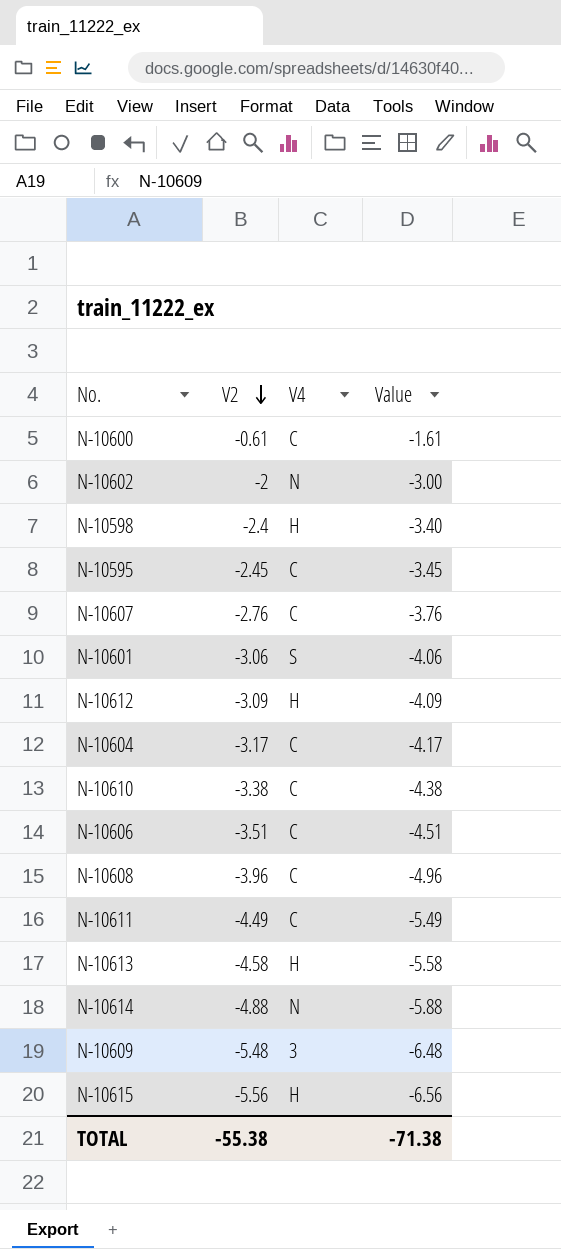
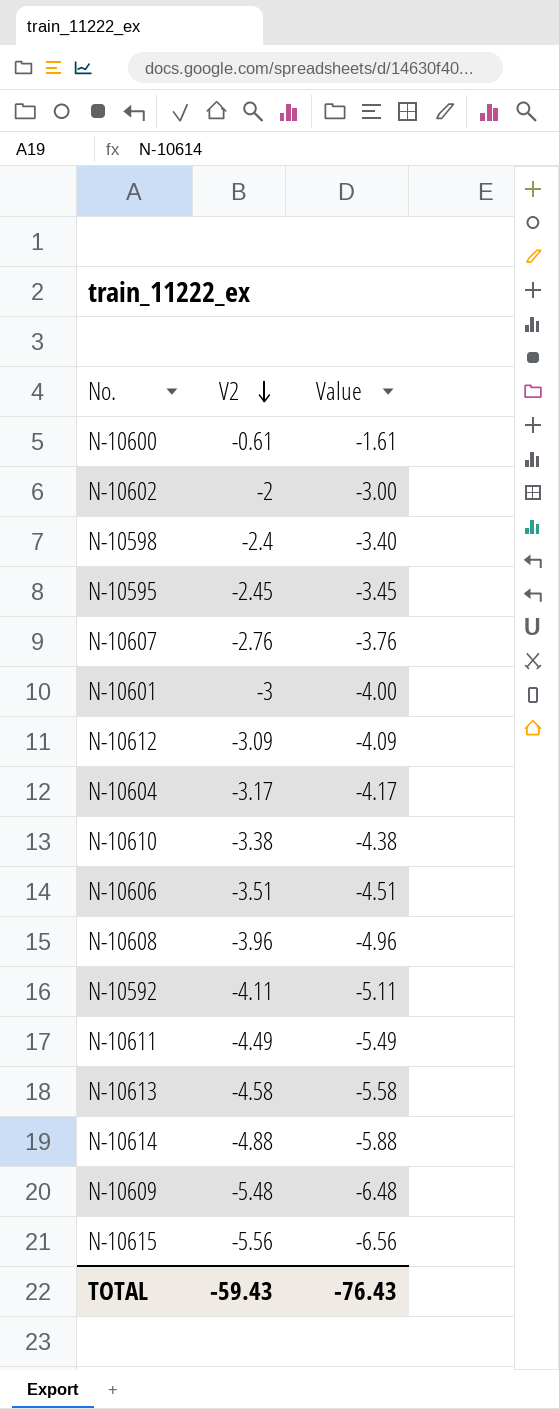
column V4 | position: 3 -> none
N-10601 | V2: -3.06 -> -3
N-10601 | Value: -4.06 -> -4.00
row N-10592: none -> -4.11 | -5.11
TOTAL | V2: -55.38 -> -59.43
TOTAL | Value: -71.38 -> -76.43

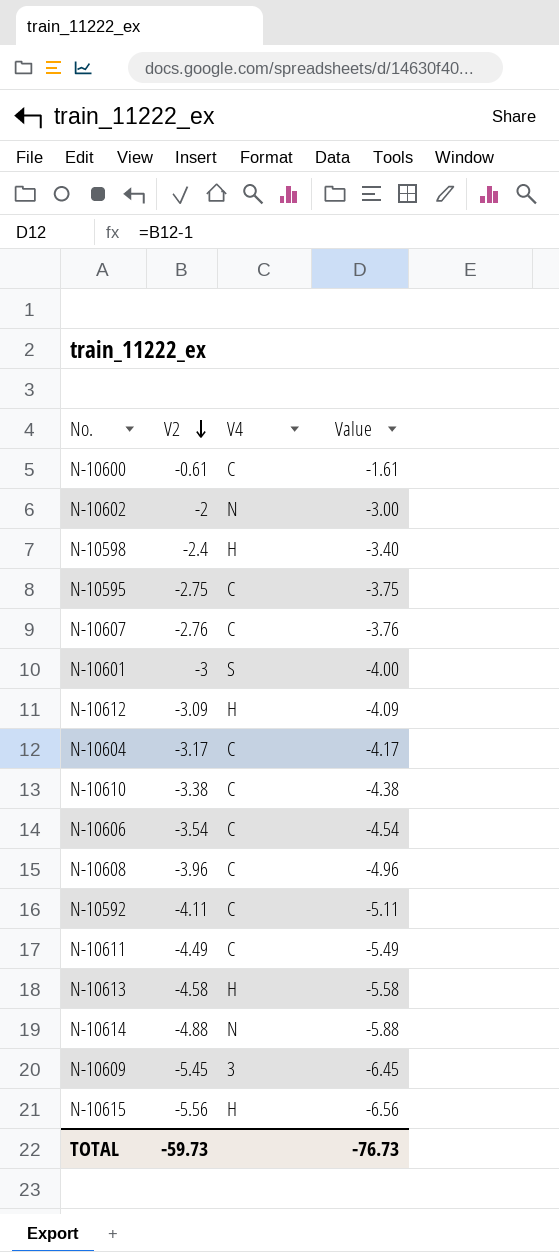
column V4 | position: none -> 3
N-10595 | V2: -2.45 -> -2.75
N-10595 | Value: -3.45 -> -3.75
N-10606 | V2: -3.51 -> -3.54
N-10606 | Value: -4.51 -> -4.54
N-10609 | V2: -5.48 -> -5.45
N-10609 | Value: -6.48 -> -6.45
TOTAL | V2: -59.43 -> -59.73
TOTAL | Value: -76.43 -> -76.73

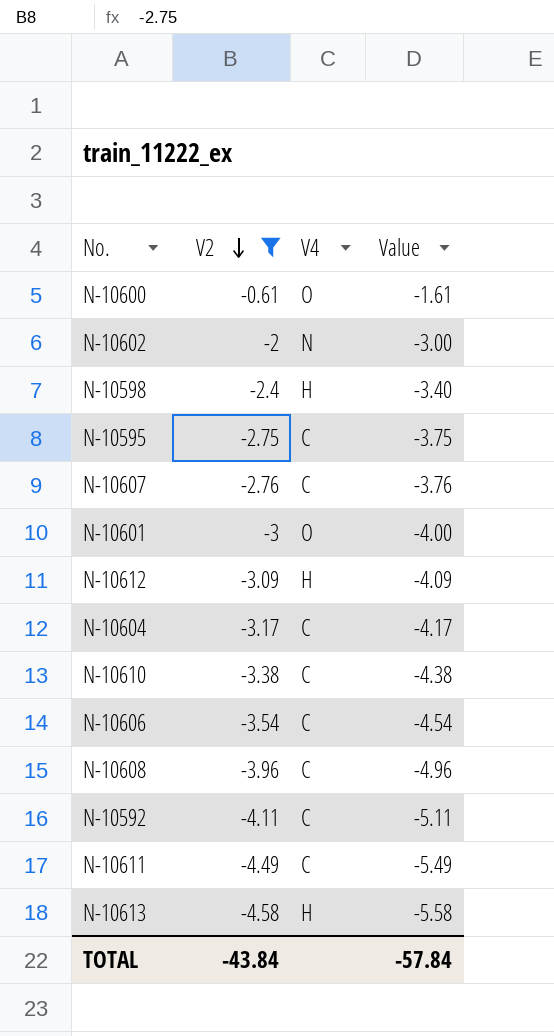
filter: none -> V2 >= -4.58
N-10600 | V4: C -> O
N-10601 | V4: S -> O
TOTAL | V2: -59.73 -> -43.84
TOTAL | Value: -76.73 -> -57.84

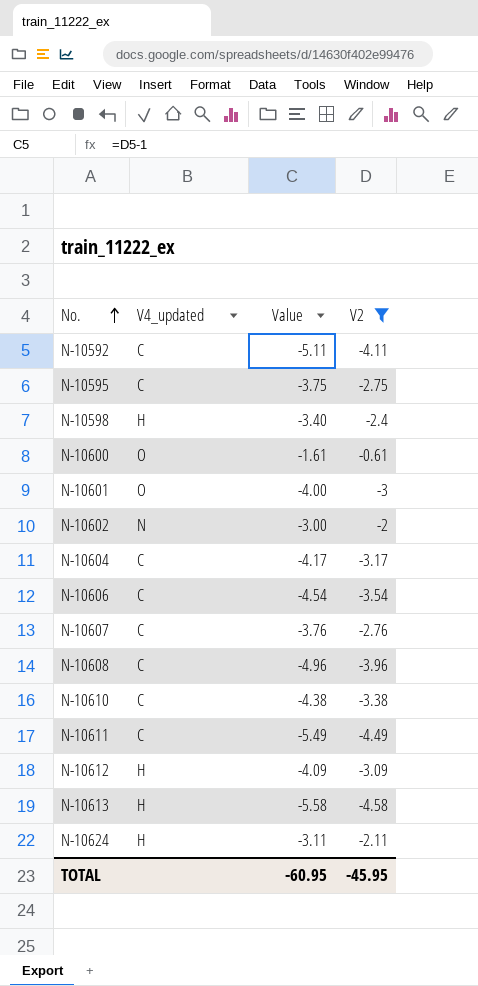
row order: V2 descending -> No. ascending
column name: V4 -> V4_updated
column V2 | position: 2 -> 4
row N-10624: none -> H | -3.11 | -2.11
TOTAL | Value: -57.84 -> -60.95
TOTAL | V2: -43.84 -> -45.95

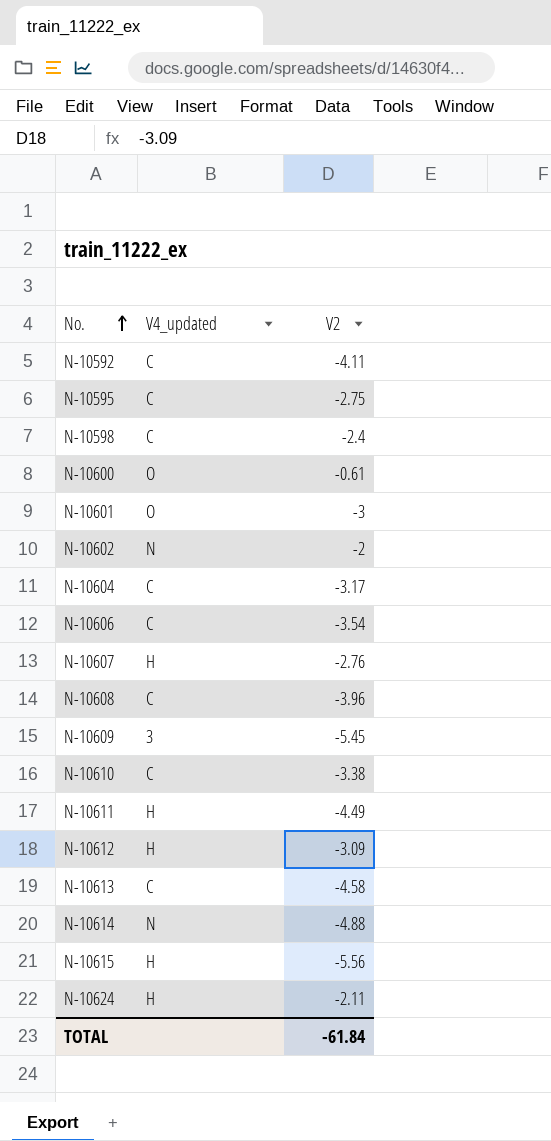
filter: V2 >= -4.58 -> none
column Value | formula: [V2] - 1 -> none
N-10598 | V4_updated: H -> C
N-10607 | V4_updated: C -> H
N-10611 | V4_updated: C -> H
N-10613 | V4_updated: H -> C
TOTAL | V2: -45.95 -> -61.84

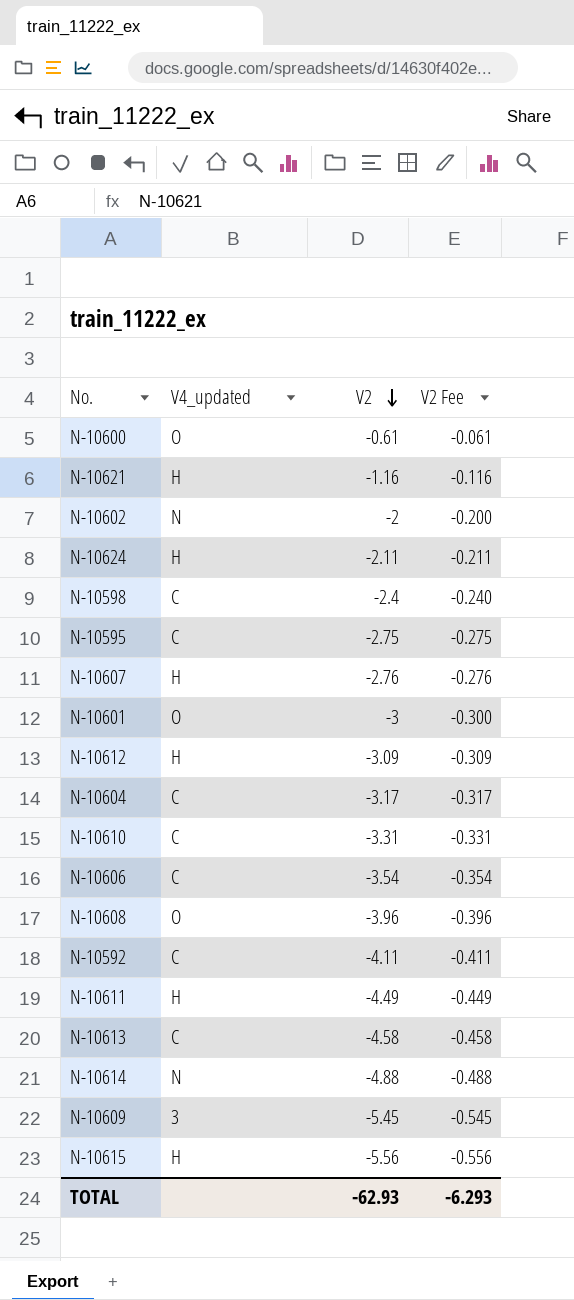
row order: No. ascending -> V2 descending
column V2 Fee | formula: none -> [V2] * 0.1
row N-10621: none -> H | -1.16 | -0.116
N-10610 | V2: -3.38 -> -3.31
N-10608 | V4_updated: C -> O
TOTAL | V2: -61.84 -> -62.93

